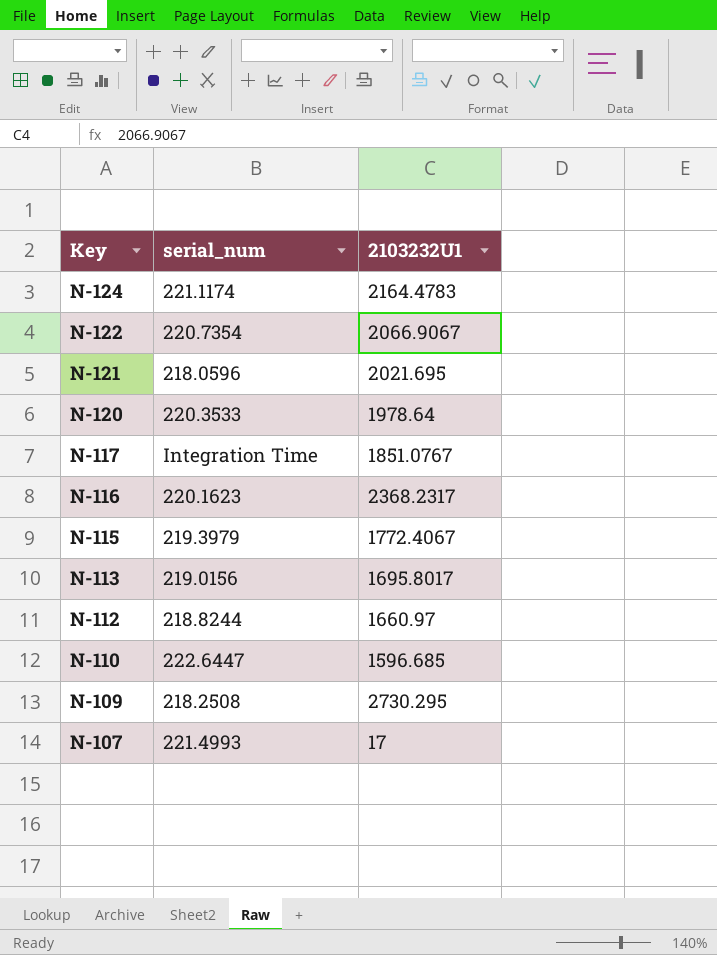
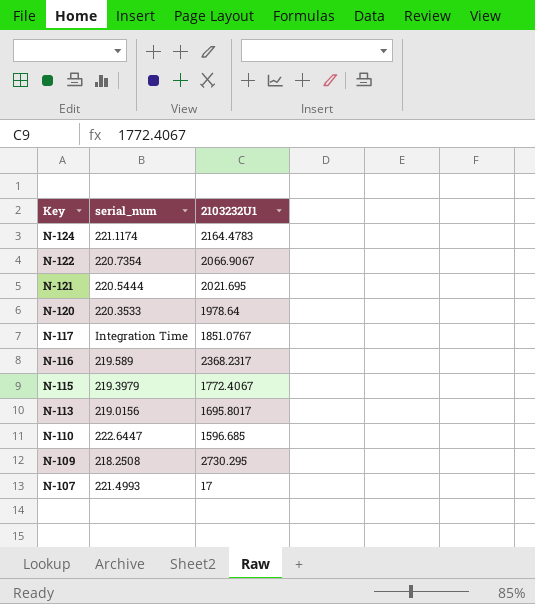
row N-112: 218.8244 | 1660.97 -> none
N-121 | serial_num: 218.0596 -> 220.5444
N-116 | serial_num: 220.1623 -> 219.589

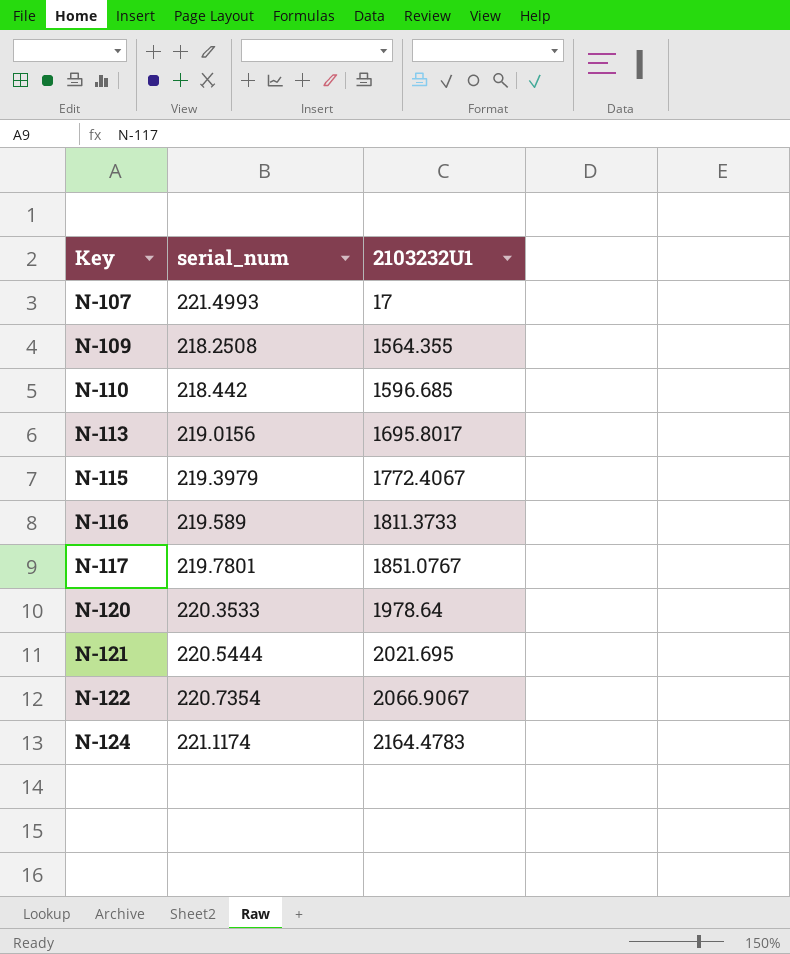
row order: Key descending -> Key ascending
N-109 | 2103232U1: 2730.295 -> 1564.355
N-110 | serial_num: 222.6447 -> 218.442
N-116 | 2103232U1: 2368.2317 -> 1811.3733
N-117 | serial_num: Integration Time -> 219.7801

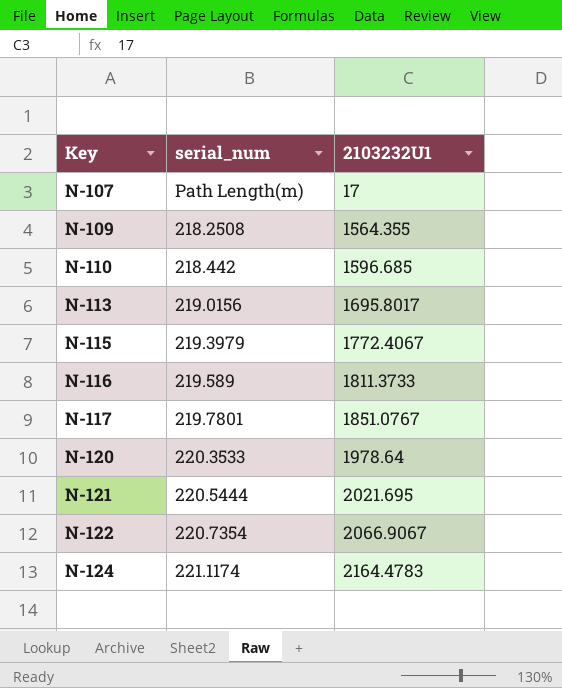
N-107 | serial_num: 221.4993 -> Path Length(m)

